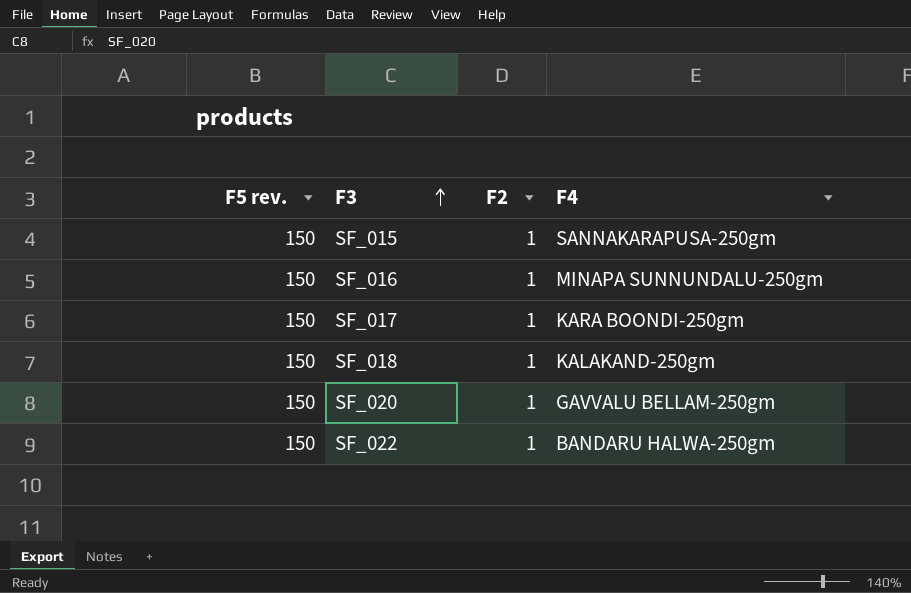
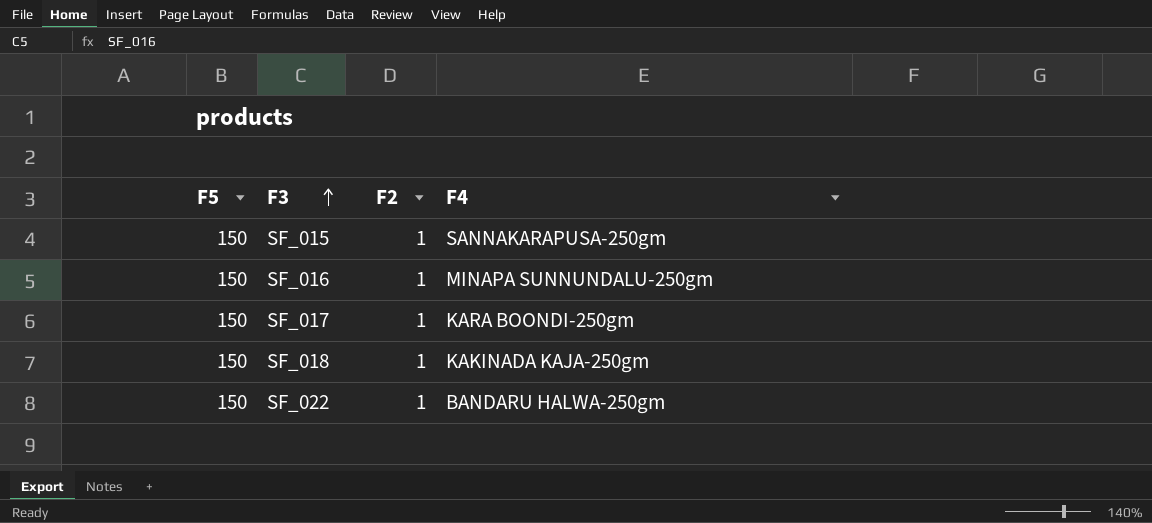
column name: F5 rev. -> F5
row SF_020: 150 | 1 | GAVVALU BELLAM-250gm -> none
SF_018 | F4: KALAKAND-250gm -> KAKINADA KAJA-250gm

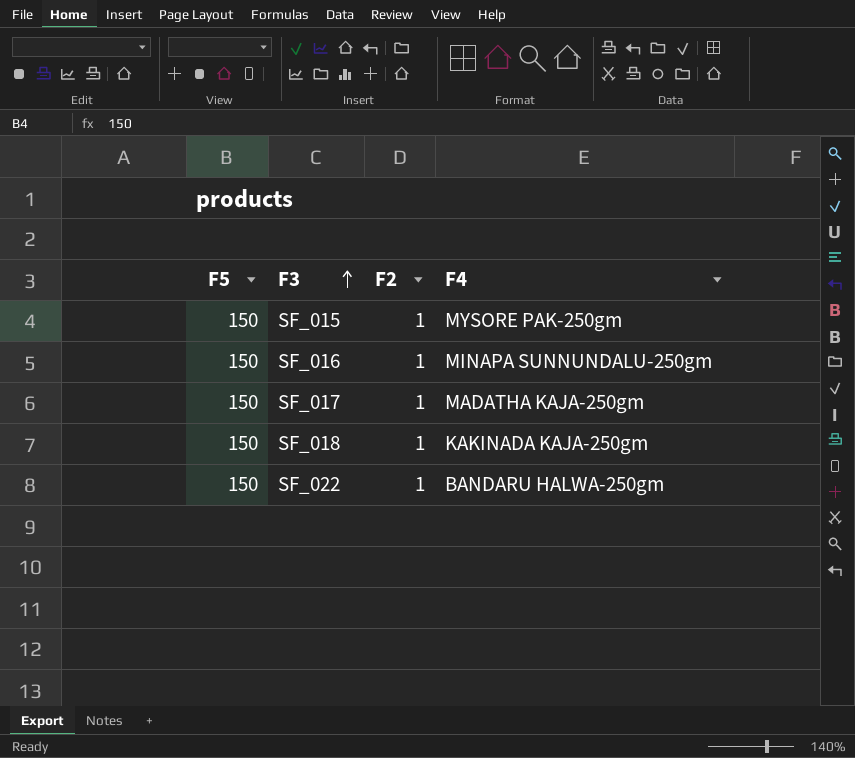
SF_015 | F4: SANNAKARAPUSA-250gm -> MYSORE PAK-250gm
SF_017 | F4: KARA BOONDI-250gm -> MADATHA KAJA-250gm

